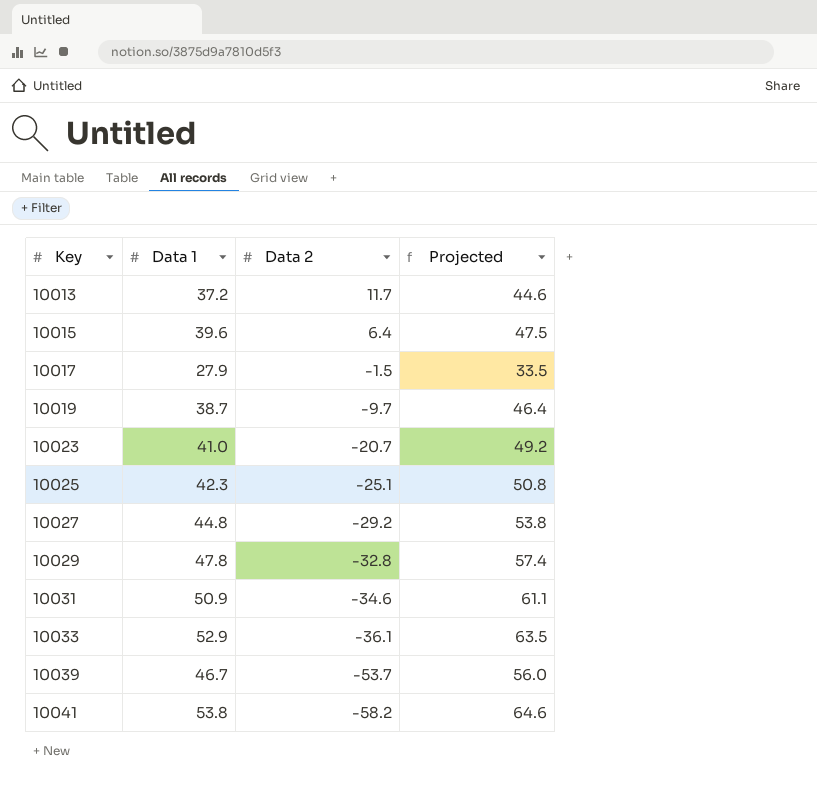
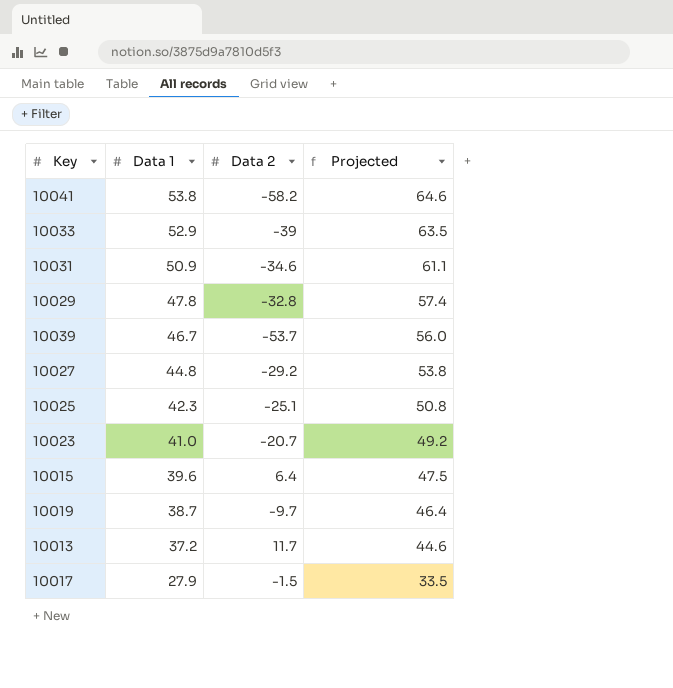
row order: Key ascending -> Data 1 descending
10033 | Data 2: -36.1 -> -39

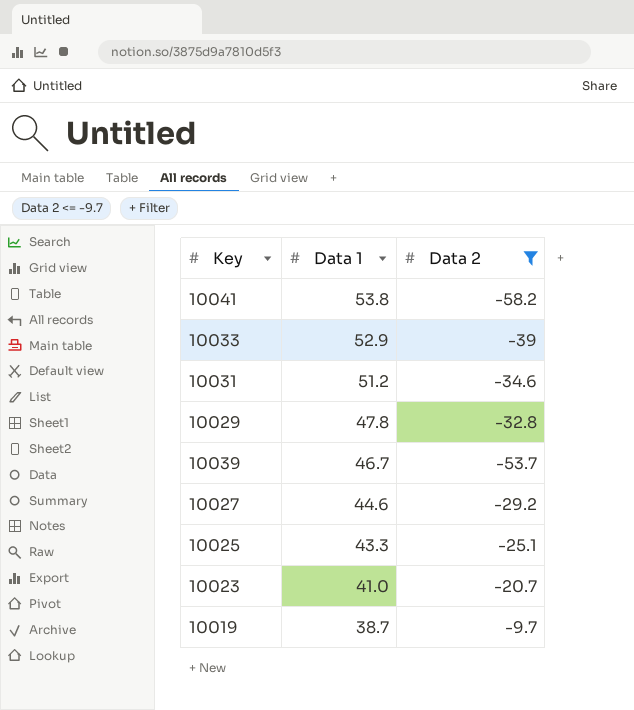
filter: none -> Data 2 <= -9.7
column Projected | formula: [Data 1] * 1.2 -> none
10031 | Data 1: 50.9 -> 51.2
10027 | Data 1: 44.8 -> 44.6
10025 | Data 1: 42.3 -> 43.3

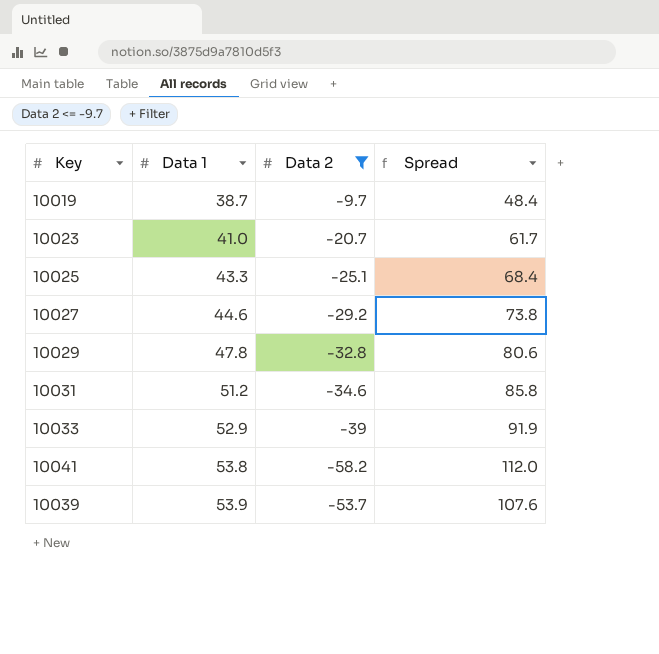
row order: Data 1 descending -> Data 1 ascending
column Spread | formula: none -> [Data 1] - [Data 2]
10039 | Data 1: 46.7 -> 53.9

